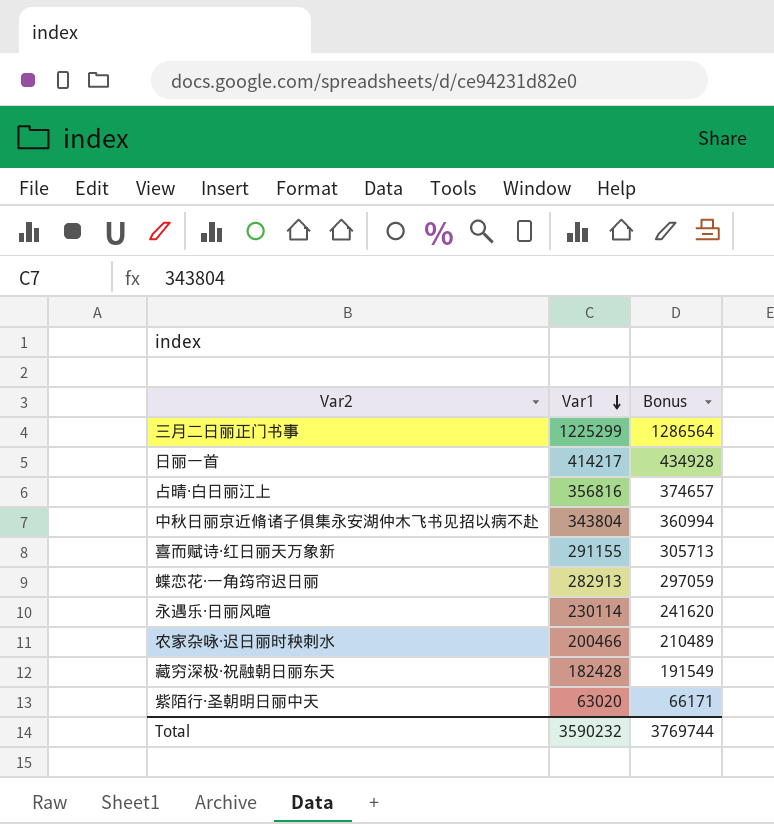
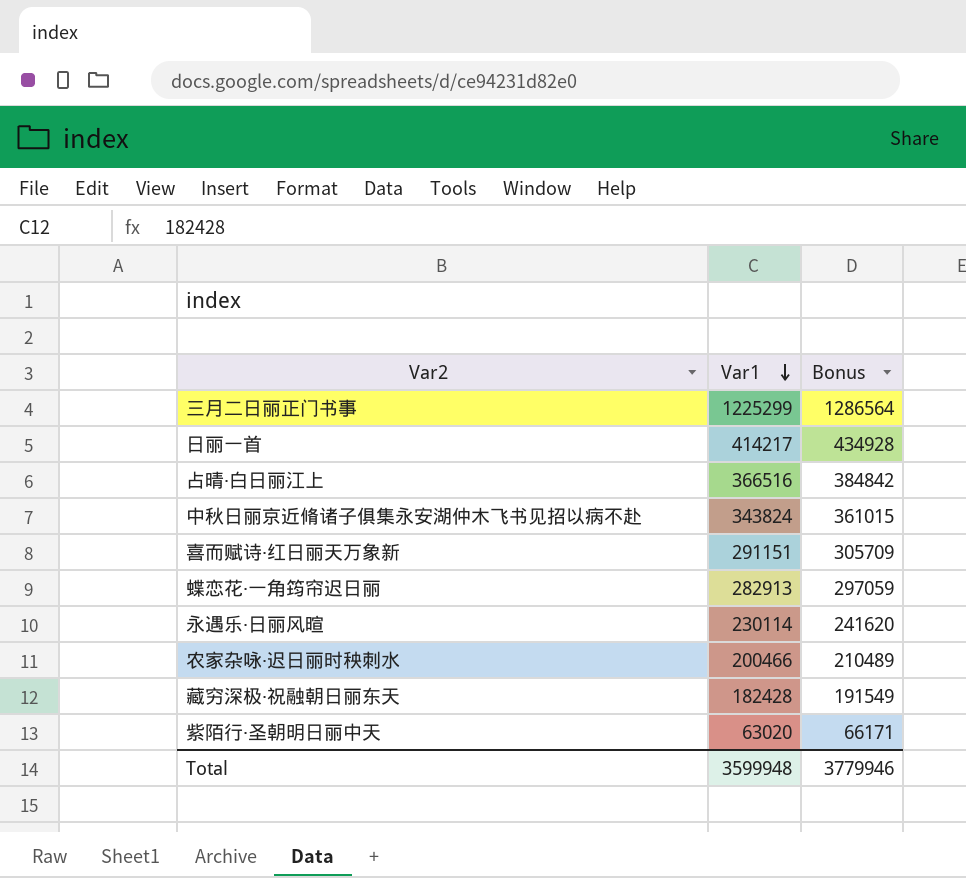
占晴·白日丽江上 | Var1: 356816 -> 366516
占晴·白日丽江上 | Bonus: 374657 -> 384842
中秋日丽京近脩诸子俱集永安湖仲木飞书见招以病不赴 | Var1: 343804 -> 343824
中秋日丽京近脩诸子俱集永安湖仲木飞书见招以病不赴 | Bonus: 360994 -> 361015
喜而赋诗·红日丽天万象新 | Var1: 291155 -> 291151
喜而赋诗·红日丽天万象新 | Bonus: 305713 -> 305709
Total | Var1: 3590232 -> 3599948
Total | Bonus: 3769744 -> 3779946

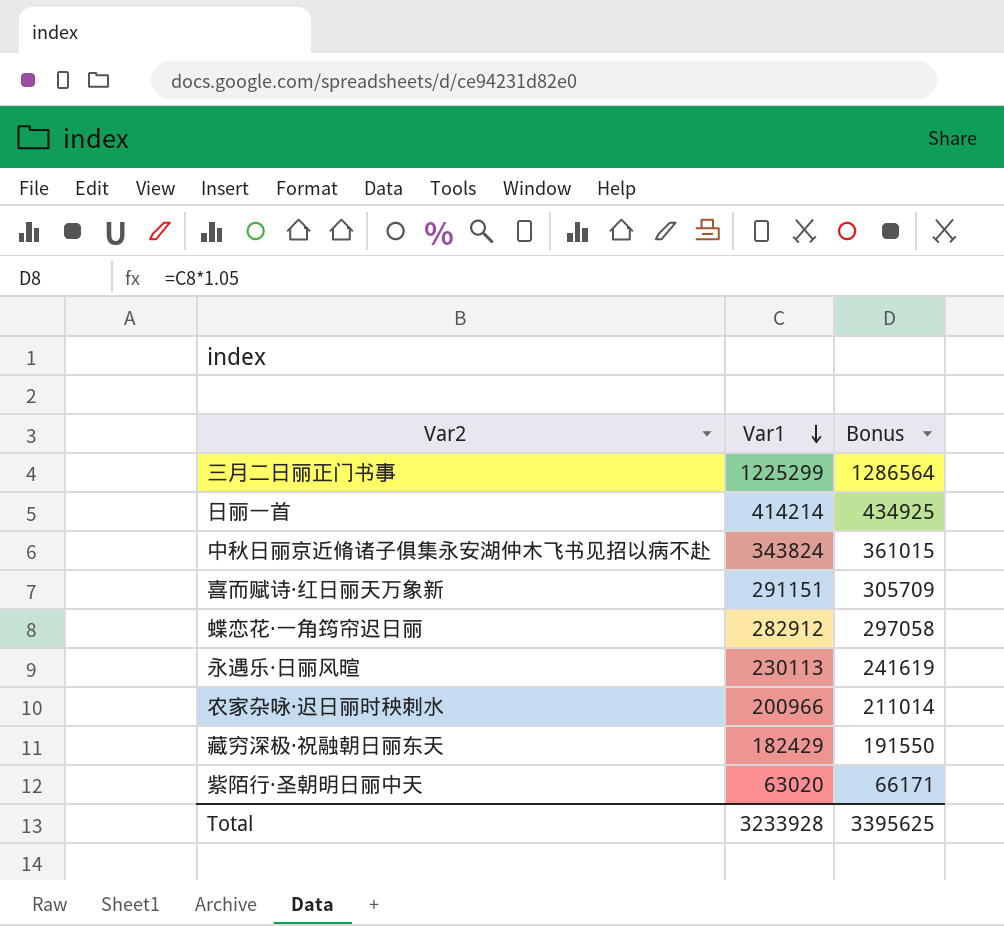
row 占晴·白日丽江上: 366516 | 384842 -> none
日丽一首 | Var1: 414217 -> 414214
日丽一首 | Bonus: 434928 -> 434925
蝶恋花·一角筠帘迟日丽 | Var1: 282913 -> 282912
蝶恋花·一角筠帘迟日丽 | Bonus: 297059 -> 297058
永遇乐·日丽风暄 | Var1: 230114 -> 230113
永遇乐·日丽风暄 | Bonus: 241620 -> 241619
农家杂咏·迟日丽时秧刺水 | Var1: 200466 -> 200966
农家杂咏·迟日丽时秧刺水 | Bonus: 210489 -> 211014
藏穷深极·祝融朝日丽东天 | Var1: 182428 -> 182429
藏穷深极·祝融朝日丽东天 | Bonus: 191549 -> 191550
Total | Var1: 3599948 -> 3233928
Total | Bonus: 3779946 -> 3395625

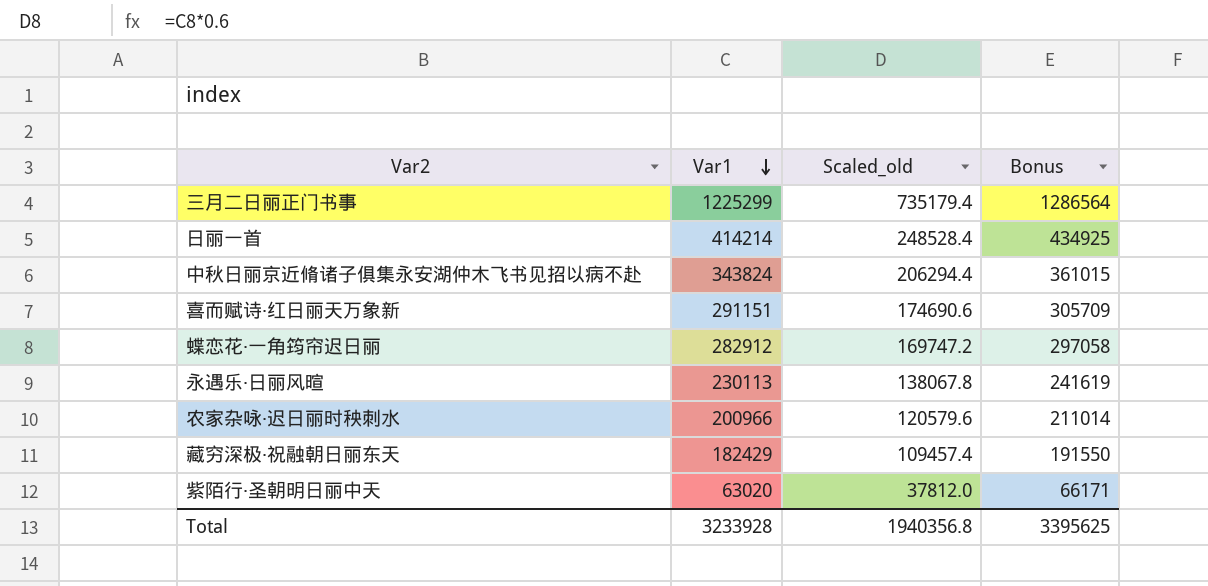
column Scaled_old | formula: none -> [Var1] * 0.6

